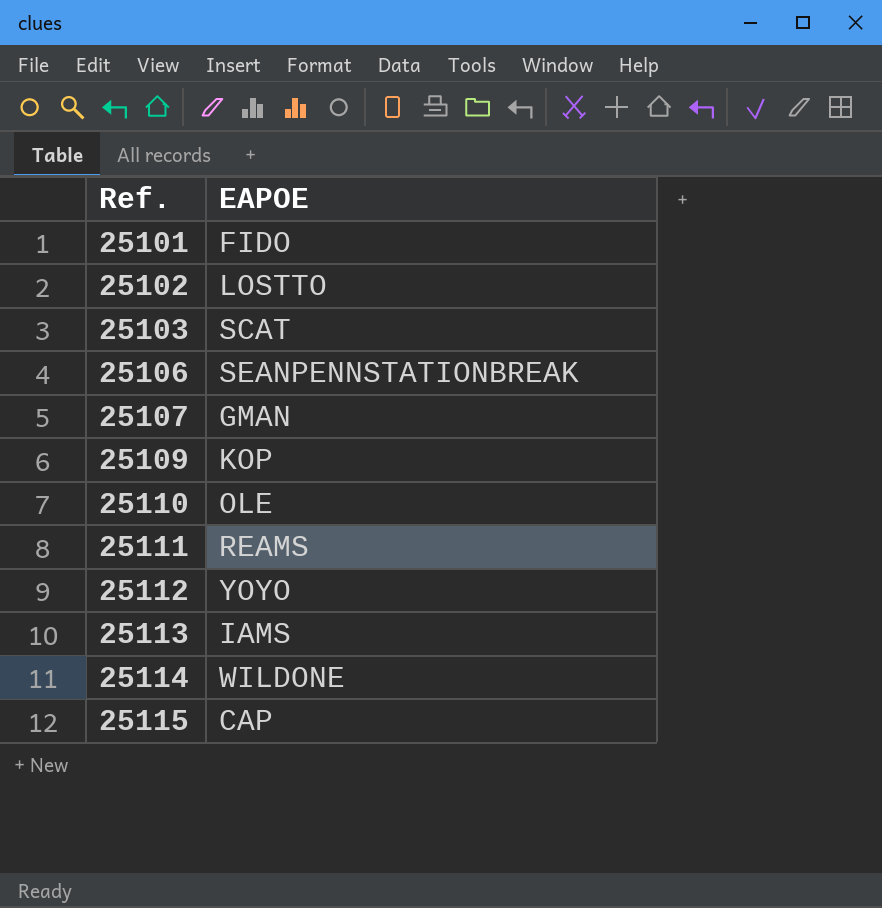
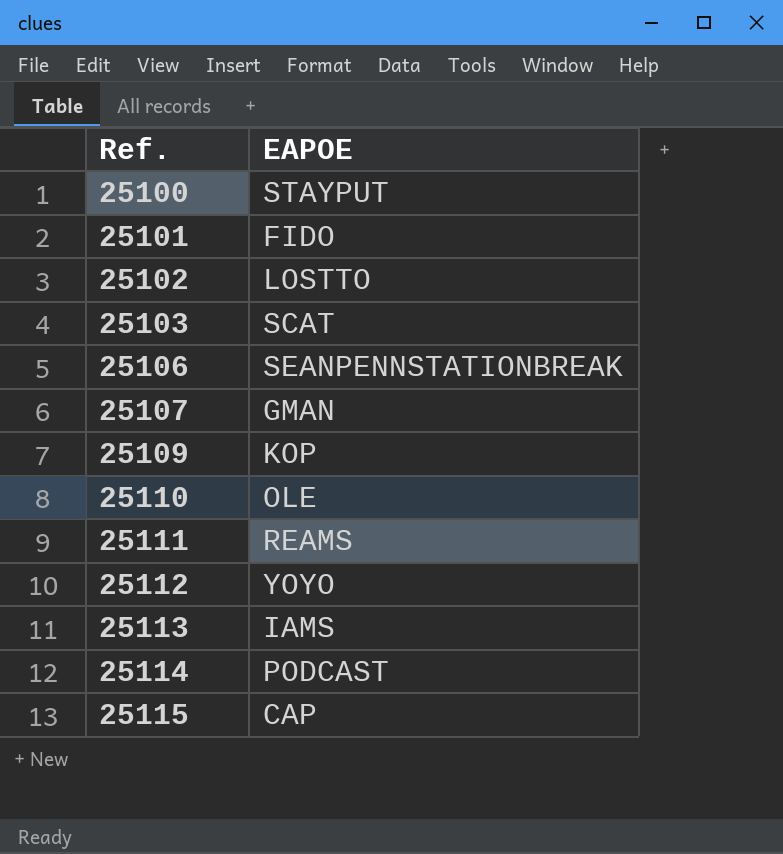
row 25100: none -> STAYPUT
25114 | EAPOE: WILDONE -> PODCAST

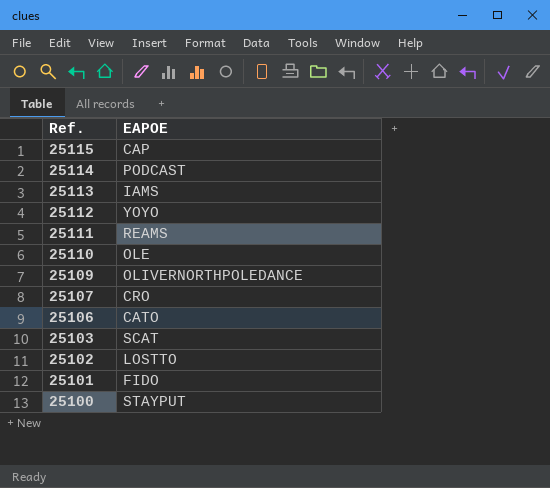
row order: Ref. ascending -> Ref. descending
25109 | EAPOE: KOP -> OLIVERNORTHPOLEDANCE
25107 | EAPOE: GMAN -> CRO
25106 | EAPOE: SEANPENNSTATIONBREAK -> CATO

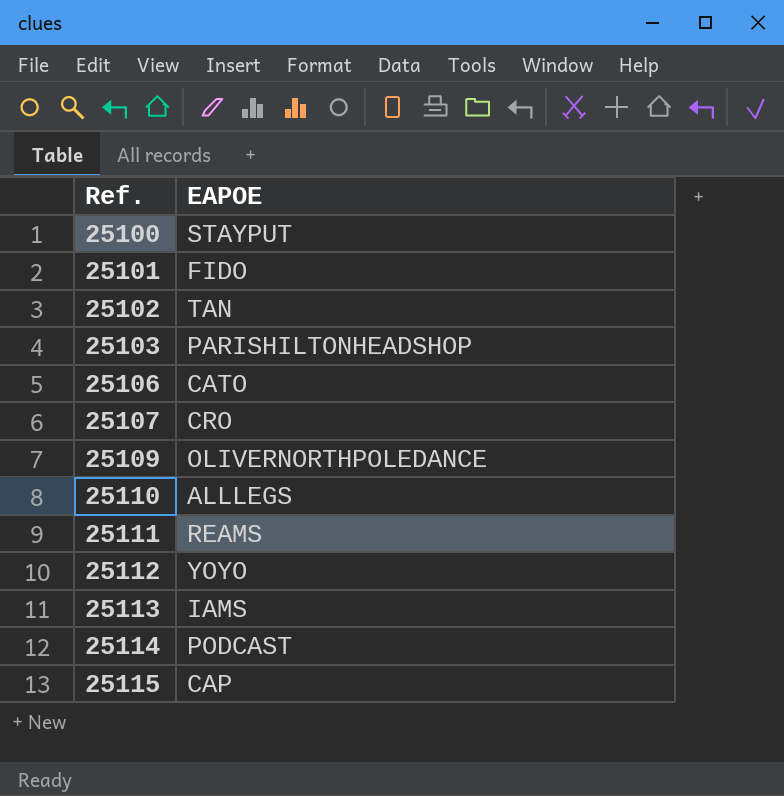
row order: Ref. descending -> Ref. ascending
25102 | EAPOE: LOSTTO -> TAN
25103 | EAPOE: SCAT -> PARISHILTONHEADSHOP
25110 | EAPOE: OLE -> ALLLEGS

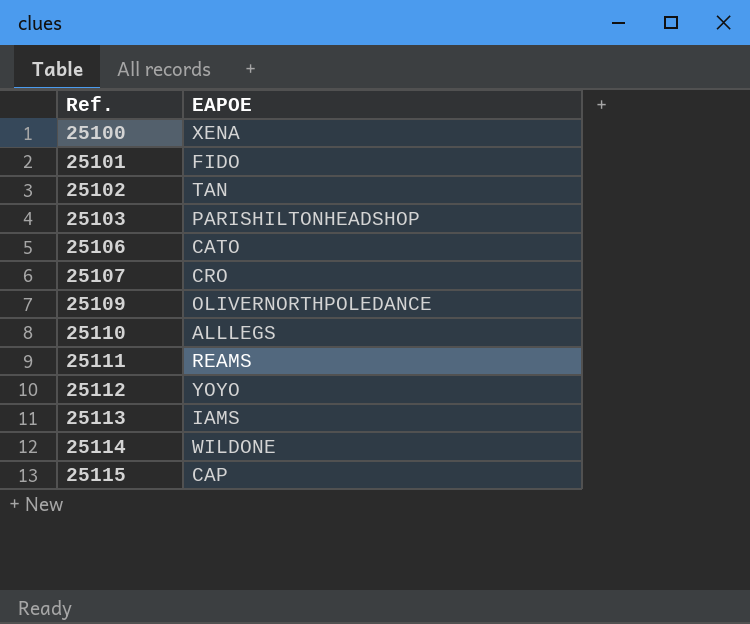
25100 | EAPOE: STAYPUT -> XENA
25114 | EAPOE: PODCAST -> WILDONE

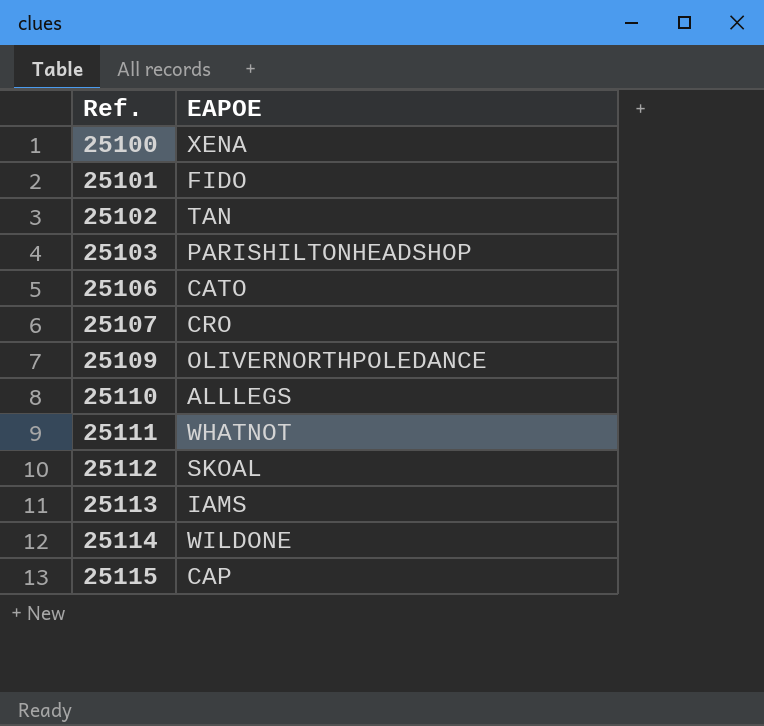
25111 | EAPOE: REAMS -> WHATNOT
25112 | EAPOE: YOYO -> SKOAL

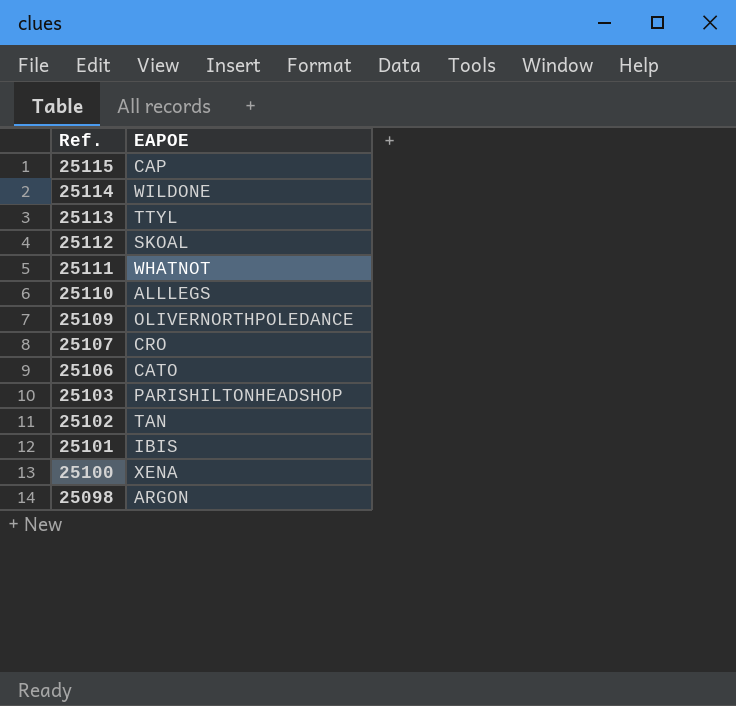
row order: Ref. ascending -> Ref. descending
25113 | EAPOE: IAMS -> TTYL
25101 | EAPOE: FIDO -> IBIS
row 25098: none -> ARGON

